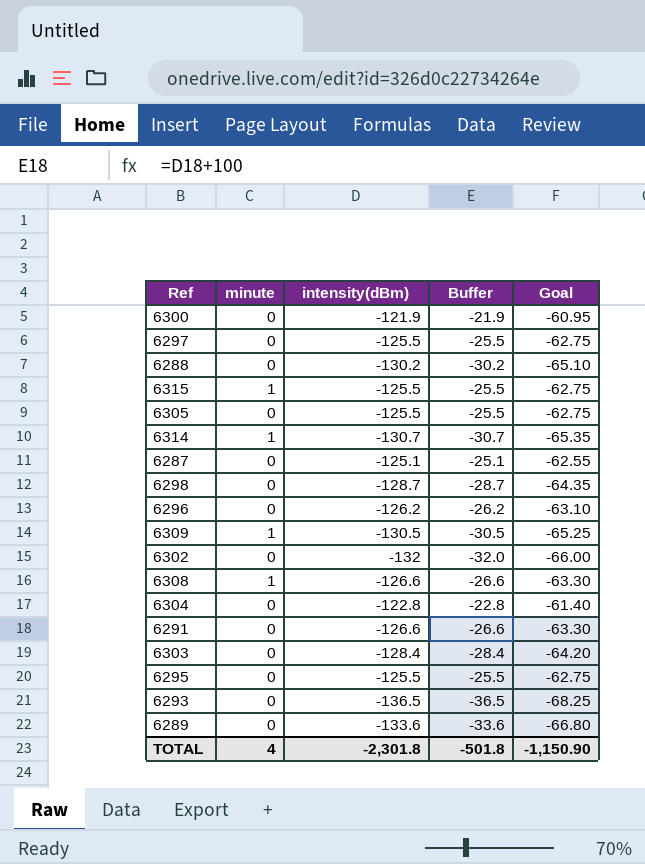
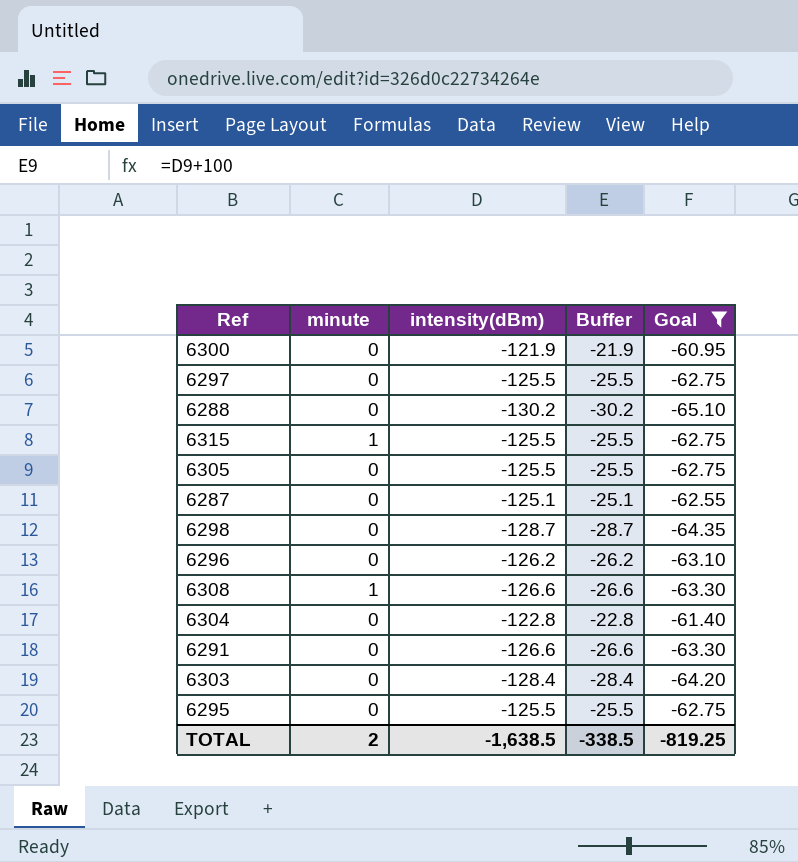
filter: none -> Goal >= -65.10
TOTAL | minute: 4 -> 2
TOTAL | intensity(dBm): -2,301.8 -> -1,638.5
TOTAL | Buffer: -501.8 -> -338.5
TOTAL | Goal: -1,150.90 -> -819.25

